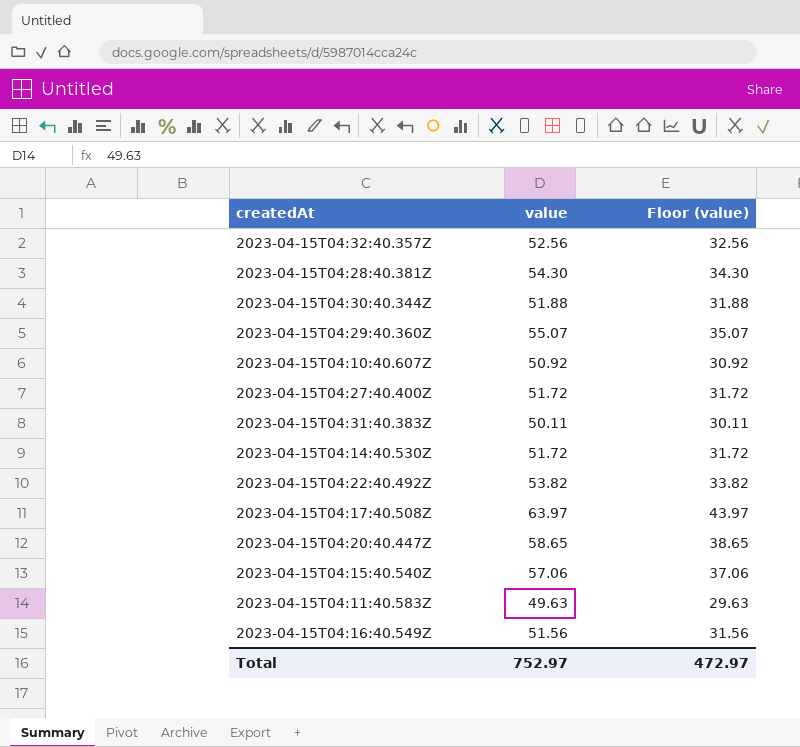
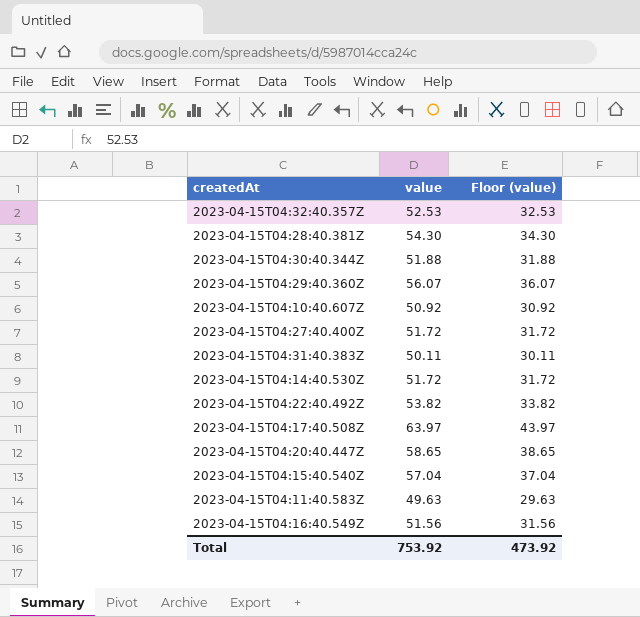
2023-04-15T04:32:40.357Z | value: 52.56 -> 52.53
2023-04-15T04:32:40.357Z | Floor (value): 32.56 -> 32.53
2023-04-15T04:29:40.360Z | value: 55.07 -> 56.07
2023-04-15T04:29:40.360Z | Floor (value): 35.07 -> 36.07
2023-04-15T04:15:40.540Z | value: 57.06 -> 57.04
2023-04-15T04:15:40.540Z | Floor (value): 37.06 -> 37.04
Total | value: 752.97 -> 753.92
Total | Floor (value): 472.97 -> 473.92

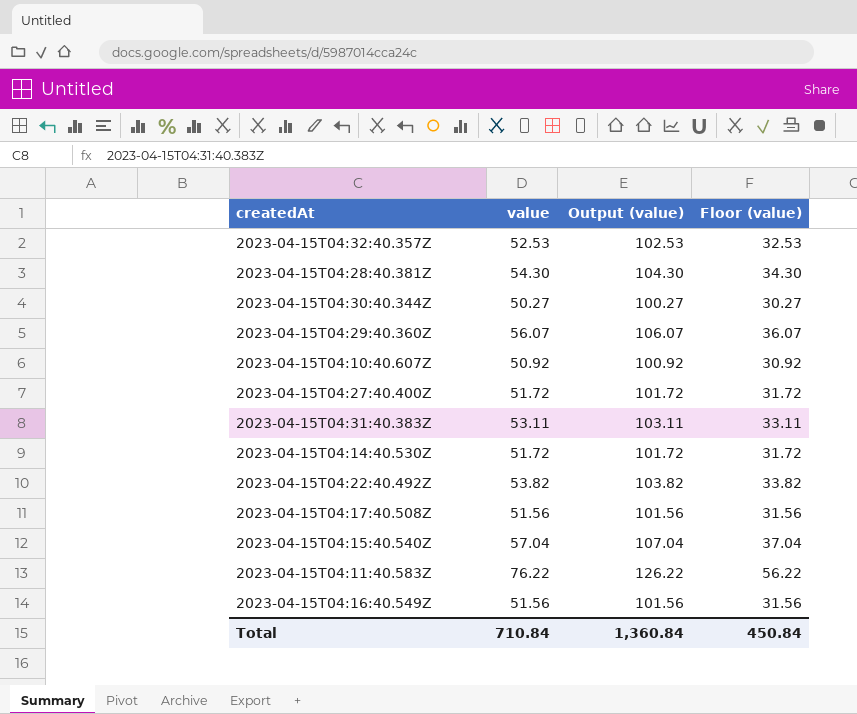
column Output (value) | formula: none -> [value] + 50
row 2023-04-15T04:20:40.447Z: 58.65 | 38.65 -> none
2023-04-15T04:30:40.344Z | value: 51.88 -> 50.27
2023-04-15T04:30:40.344Z | Floor (value): 31.88 -> 30.27
2023-04-15T04:31:40.383Z | value: 50.11 -> 53.11
2023-04-15T04:31:40.383Z | Floor (value): 30.11 -> 33.11
2023-04-15T04:17:40.508Z | value: 63.97 -> 51.56
2023-04-15T04:17:40.508Z | Floor (value): 43.97 -> 31.56
2023-04-15T04:11:40.583Z | value: 49.63 -> 76.22
2023-04-15T04:11:40.583Z | Floor (value): 29.63 -> 56.22
Total | value: 753.92 -> 710.84
Total | Floor (value): 473.92 -> 450.84

